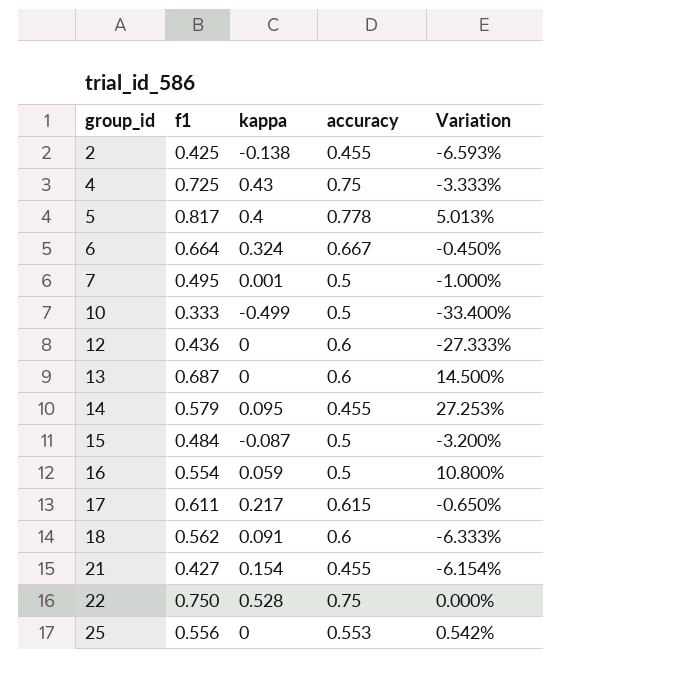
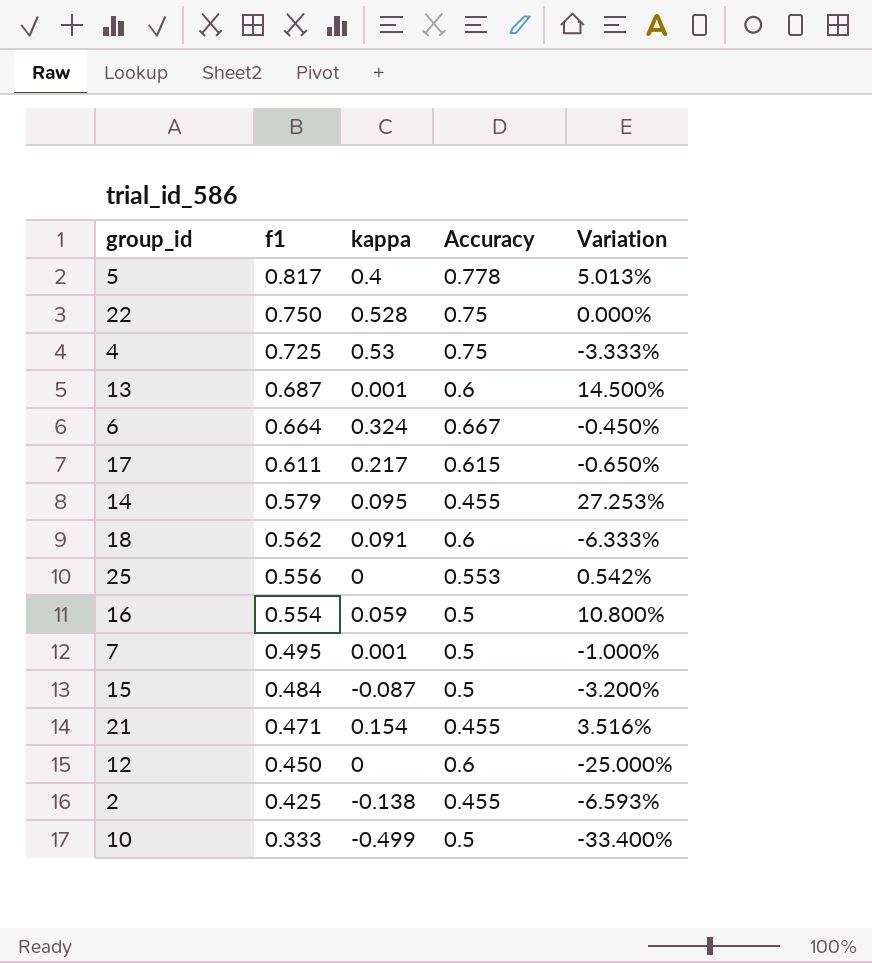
row order: group_id ascending -> f1 descending
column name: accuracy -> Accuracy
4 | kappa: 0.43 -> 0.53
13 | kappa: 0 -> 0.001
21 | f1: 0.427 -> 0.471
21 | Variation: -6.154% -> 3.516%
12 | f1: 0.436 -> 0.450
12 | Variation: -27.333% -> -25.000%

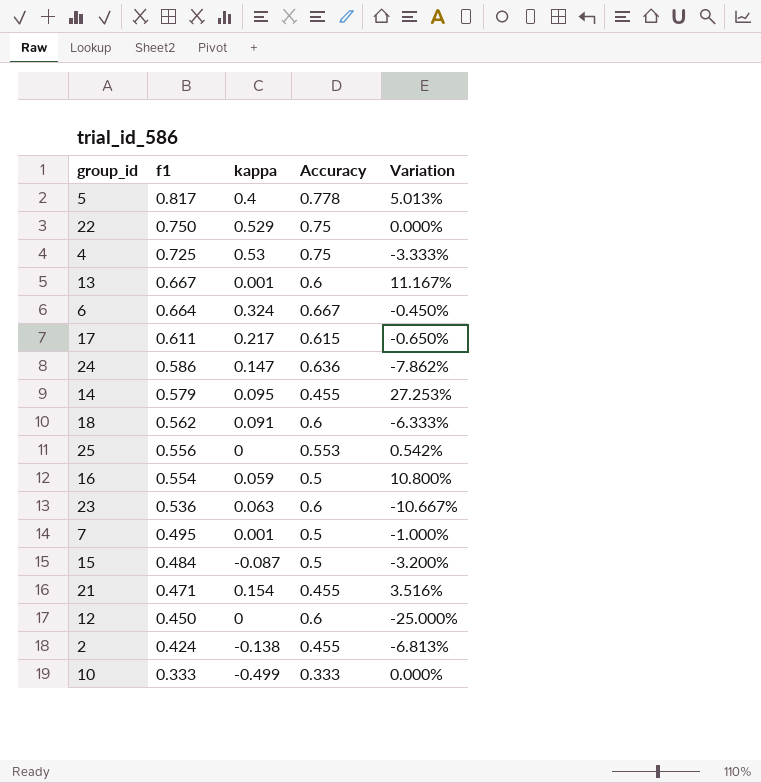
22 | kappa: 0.528 -> 0.529
13 | f1: 0.687 -> 0.667
13 | Variation: 14.500% -> 11.167%
row 24: none -> 0.586 | 0.147 | 0.636 | -7.862%
row 23: none -> 0.536 | 0.063 | 0.6 | -10.667%
2 | f1: 0.425 -> 0.424
2 | Variation: -6.593% -> -6.813%
10 | Accuracy: 0.5 -> 0.333
10 | Variation: -33.400% -> 0.000%

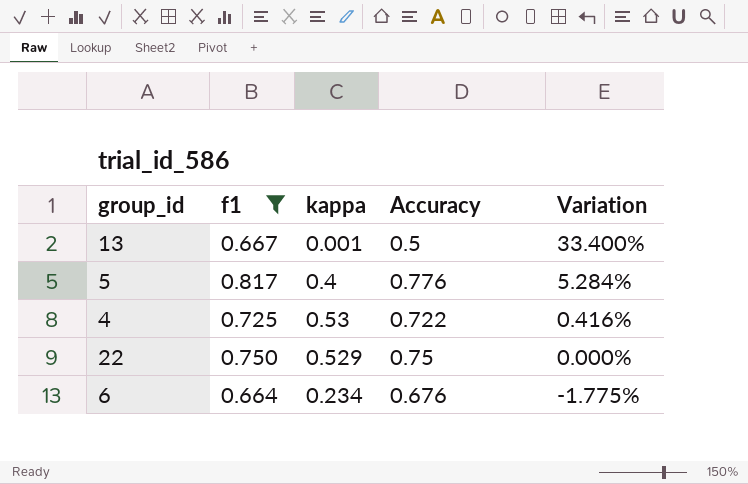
filter: none -> f1 >= 0.664
row order: f1 descending -> Variation descending
13 | Accuracy: 0.6 -> 0.5
13 | Variation: 11.167% -> 33.400%
5 | Accuracy: 0.778 -> 0.776
5 | Variation: 5.013% -> 5.284%
4 | Accuracy: 0.75 -> 0.722
4 | Variation: -3.333% -> 0.416%
6 | kappa: 0.324 -> 0.234
6 | Accuracy: 0.667 -> 0.676
6 | Variation: -0.450% -> -1.775%

